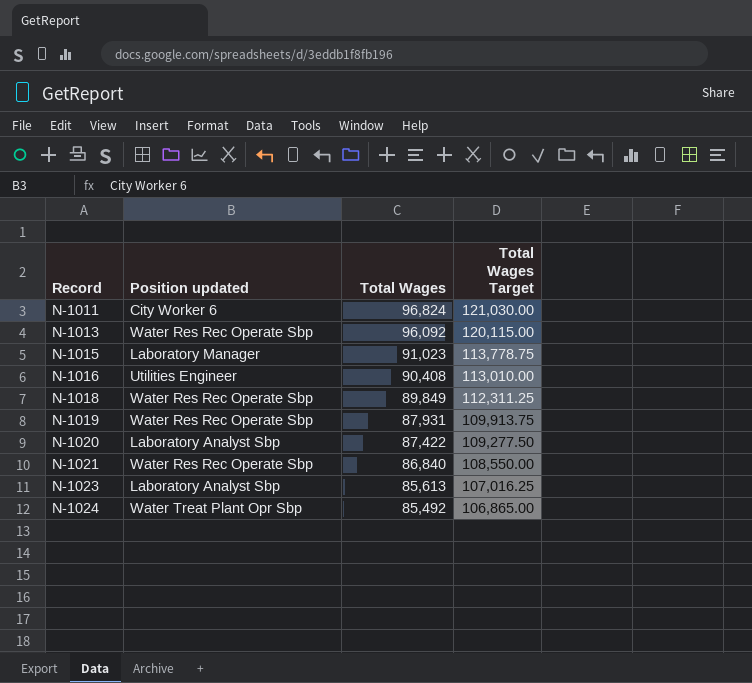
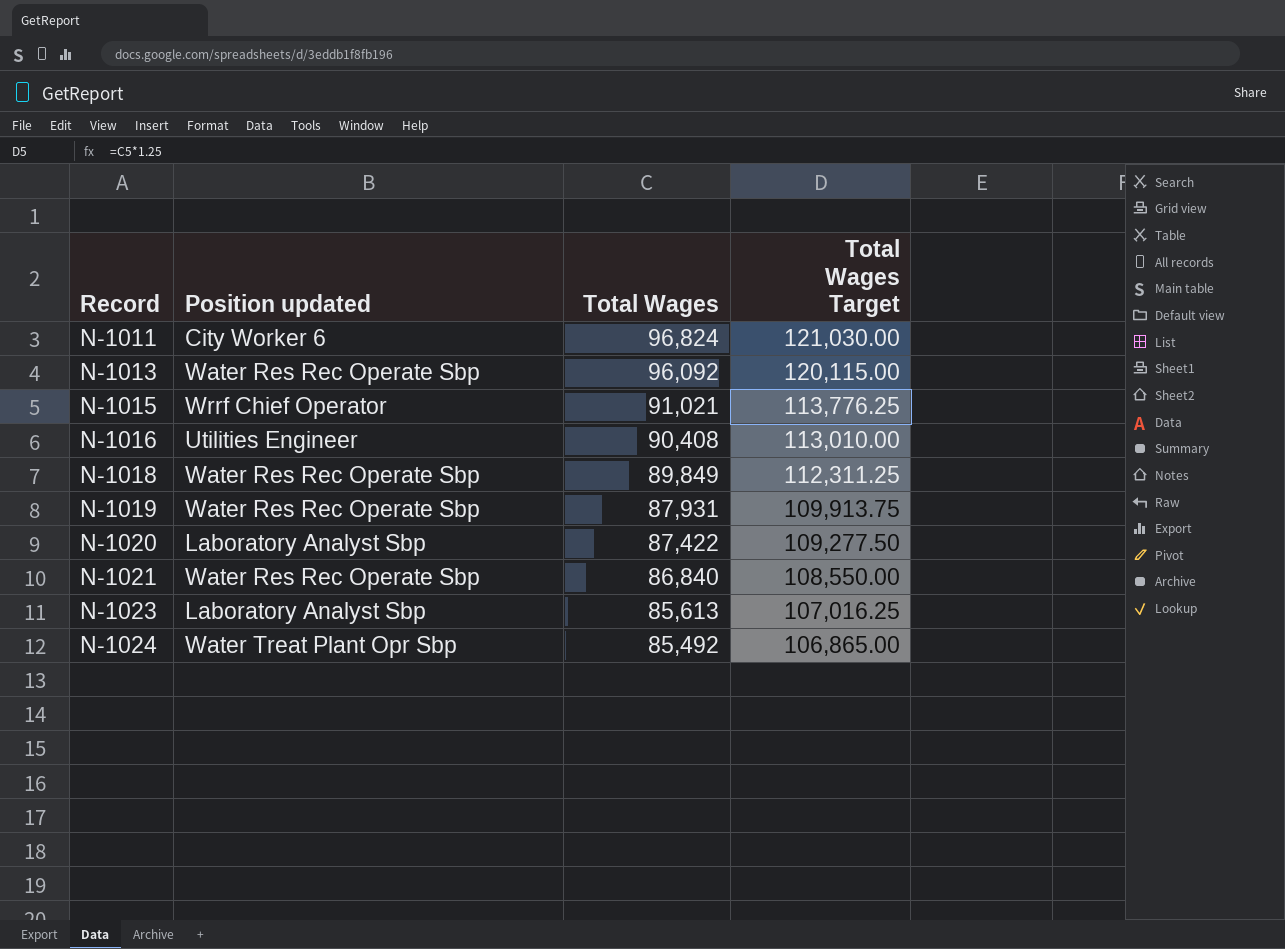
N-1015 | Position updated: Laboratory Manager -> Wrrf Chief Operator
N-1015 | Total Wages: 91,023 -> 91,021
N-1015 | Total Wages Target: 113,778.75 -> 113,776.25

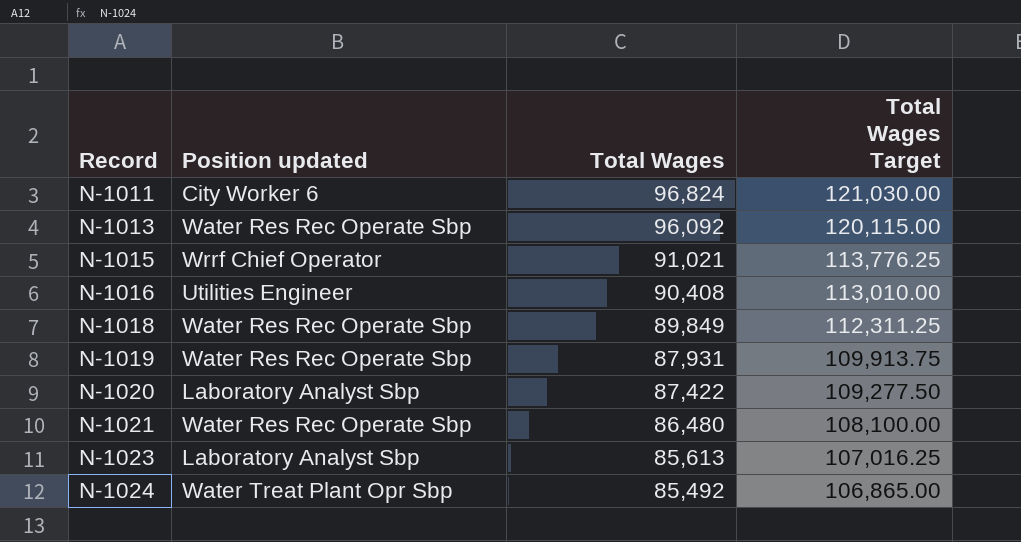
N-1021 | Total Wages: 86,840 -> 86,480
N-1021 | Total Wages Target: 108,550.00 -> 108,100.00

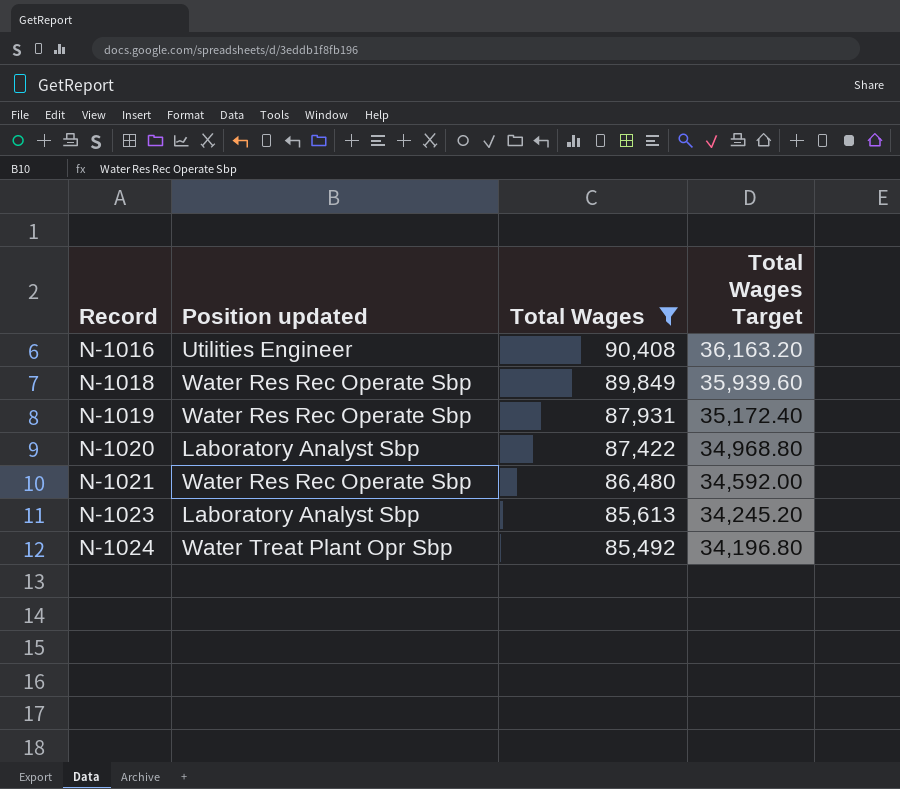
filter: none -> Total Wages <= 90,408
column Total Wages Target | formula: [Total Wages] * 1.25 -> [Total Wages] * 0.4

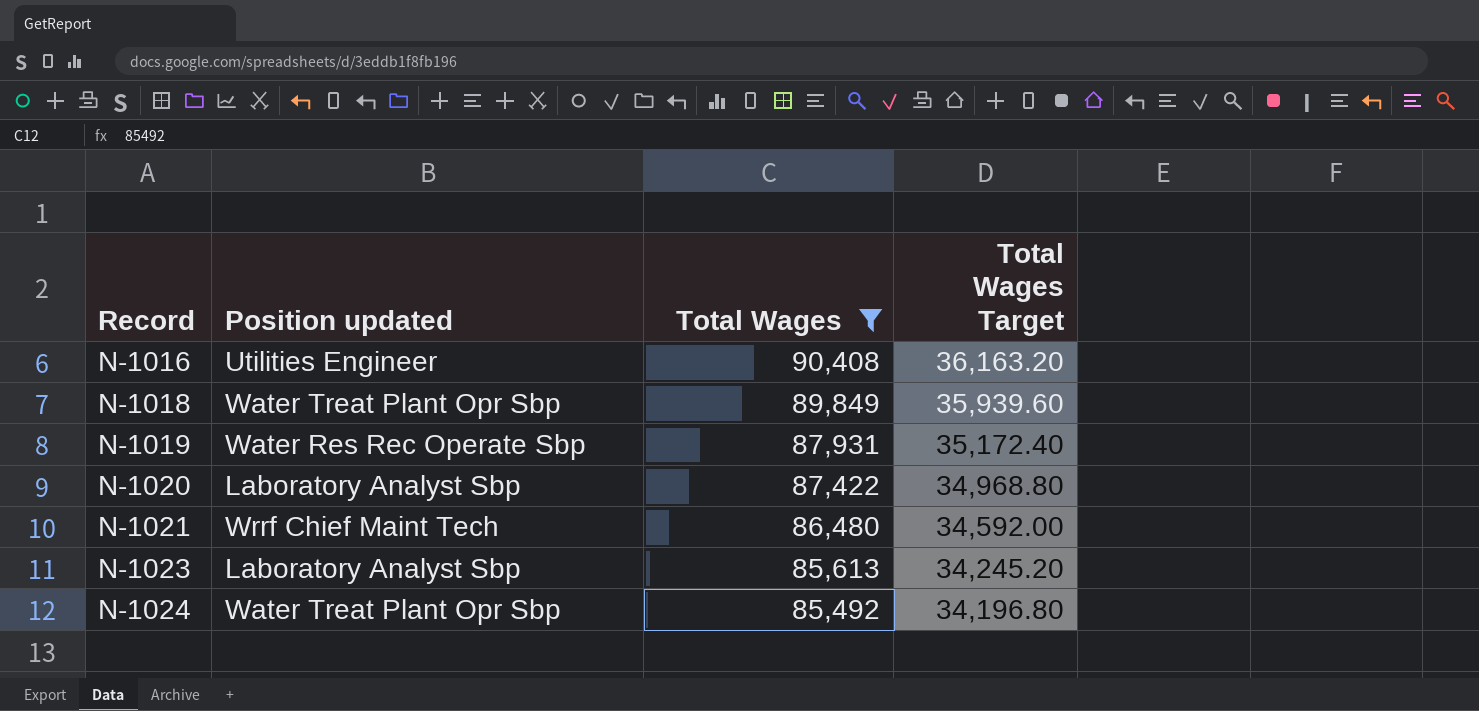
N-1018 | Position updated: Water Res Rec Operate Sbp -> Water Treat Plant Opr Sbp
N-1021 | Position updated: Water Res Rec Operate Sbp -> Wrrf Chief Maint Tech

